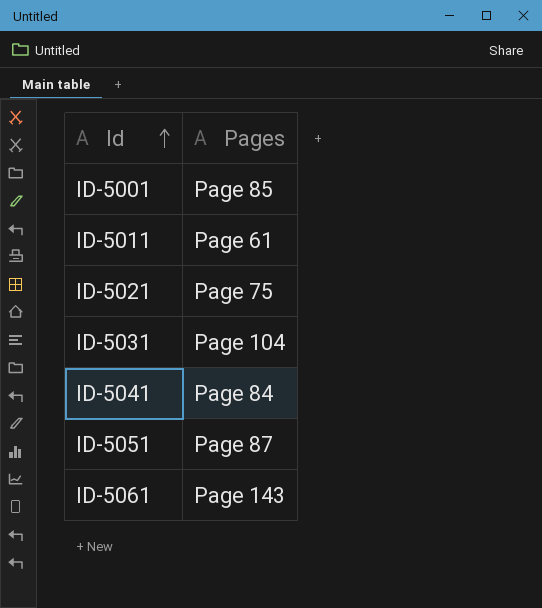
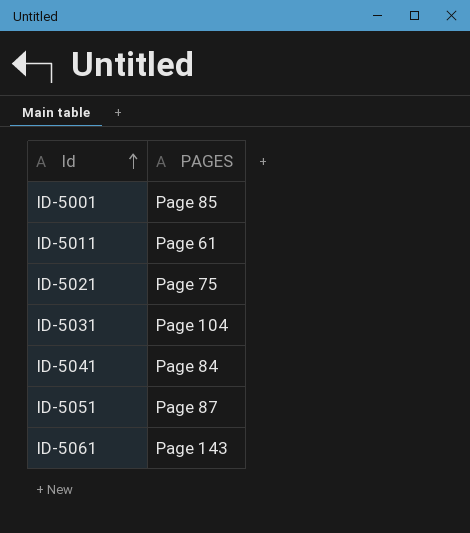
column name: Pages -> PAGES

